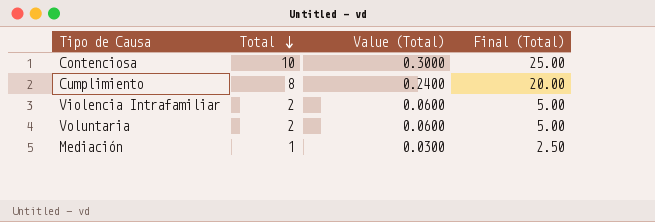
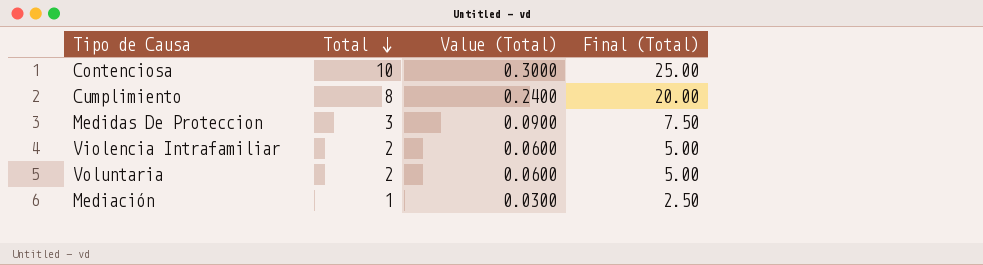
row Medidas De Proteccion: none -> 3 | 0.0900 | 7.50

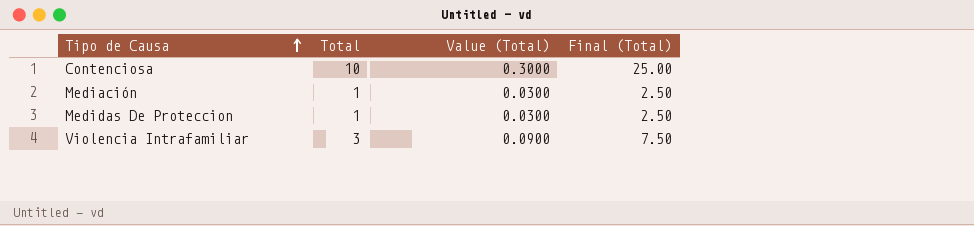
row order: Total descending -> Tipo de Causa ascending
row Cumplimiento: 8 | 0.2400 | 20.00 -> none
row Voluntaria: 2 | 0.0600 | 5.00 -> none
Medidas De Proteccion | Total: 3 -> 1
Medidas De Proteccion | Value (Total): 0.0900 -> 0.0300
Medidas De Proteccion | Final (Total): 7.50 -> 2.50
Violencia Intrafamiliar | Total: 2 -> 3
Violencia Intrafamiliar | Value (Total): 0.0600 -> 0.0900
Violencia Intrafamiliar | Final (Total): 5.00 -> 7.50

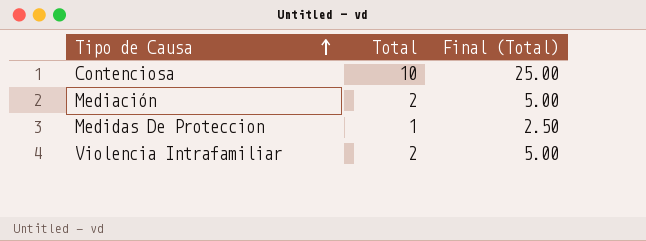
column Value (Total) | formula: [Total] * 0.03 -> none
Mediación | Total: 1 -> 2
Mediación | Final (Total): 2.50 -> 5.00
Violencia Intrafamiliar | Total: 3 -> 2
Violencia Intrafamiliar | Final (Total): 7.50 -> 5.00

